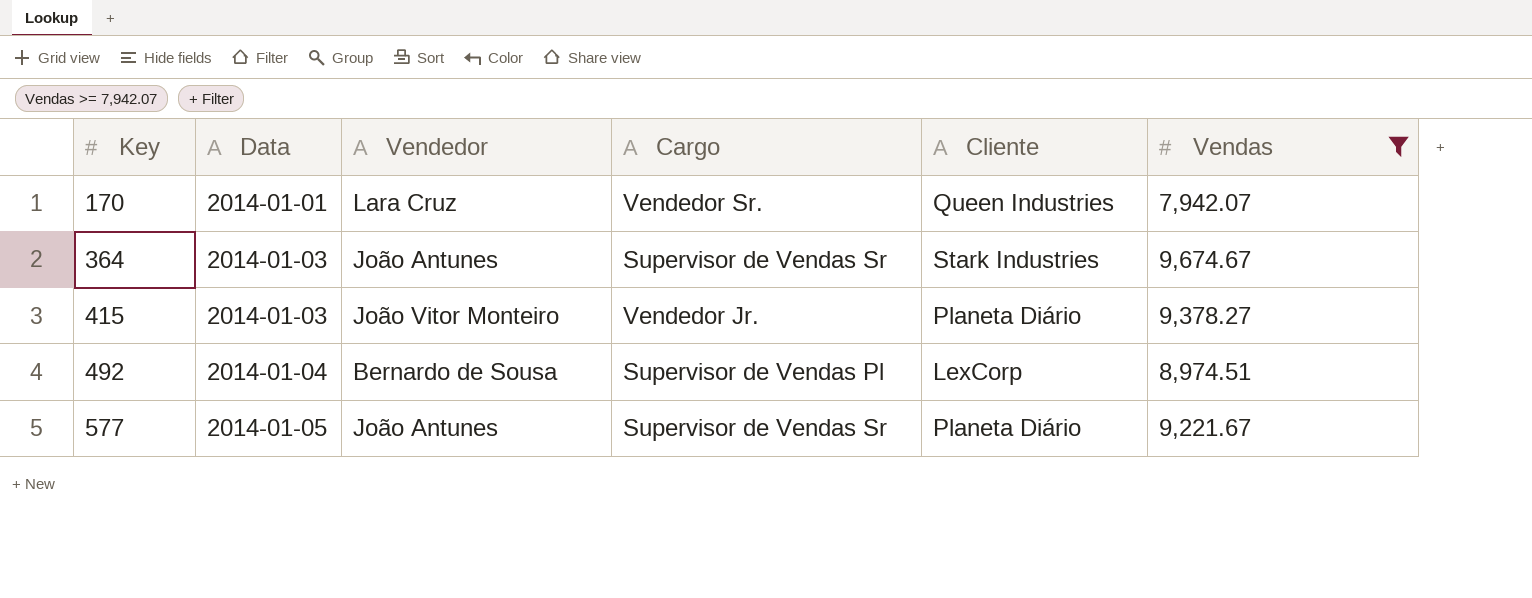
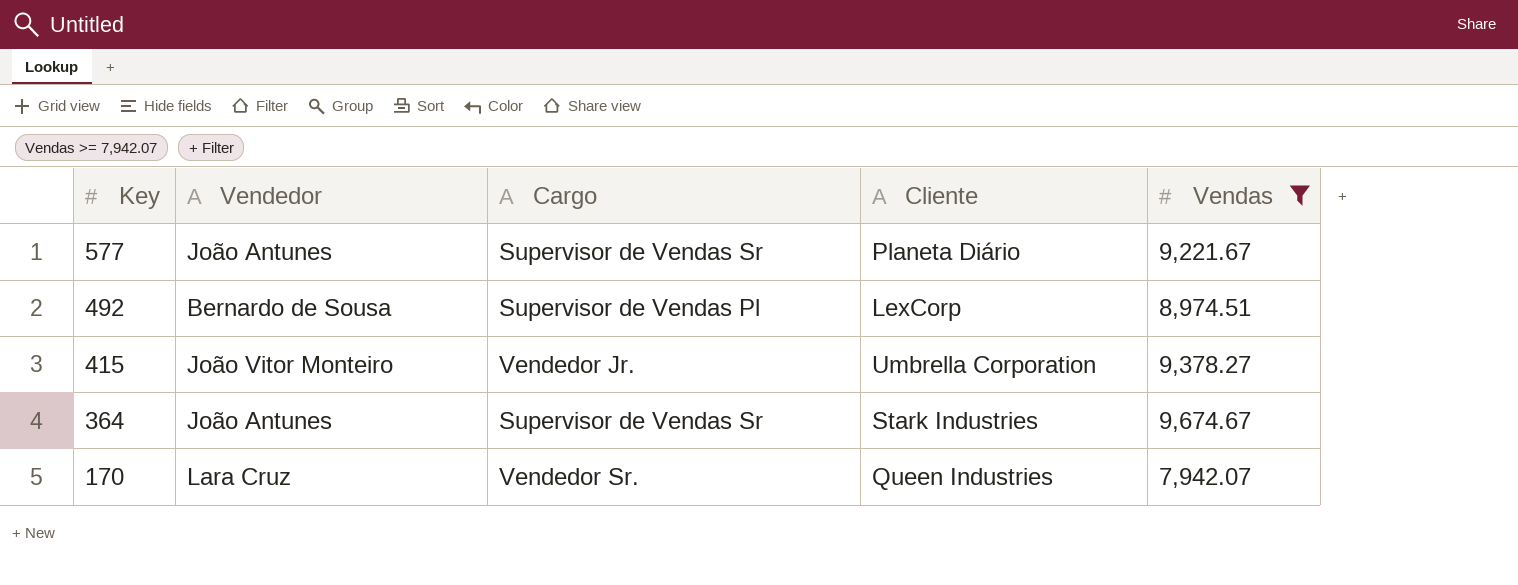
row order: Key ascending -> Key descending
column Data | position: 2 -> none
415 | Cliente: Planeta Diário -> Umbrella Corporation

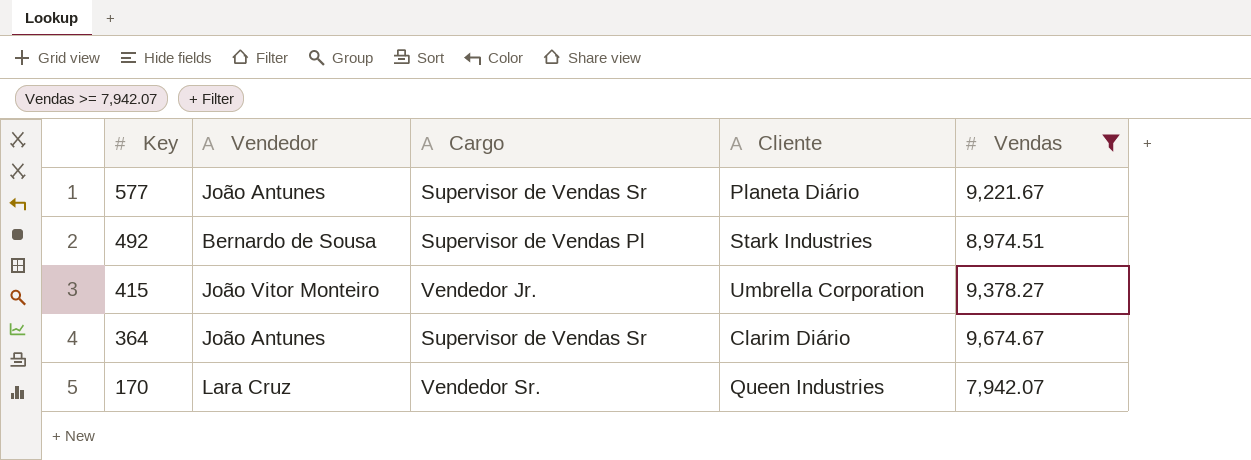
492 | Cliente: LexCorp -> Stark Industries
364 | Cliente: Stark Industries -> Clarim Diário

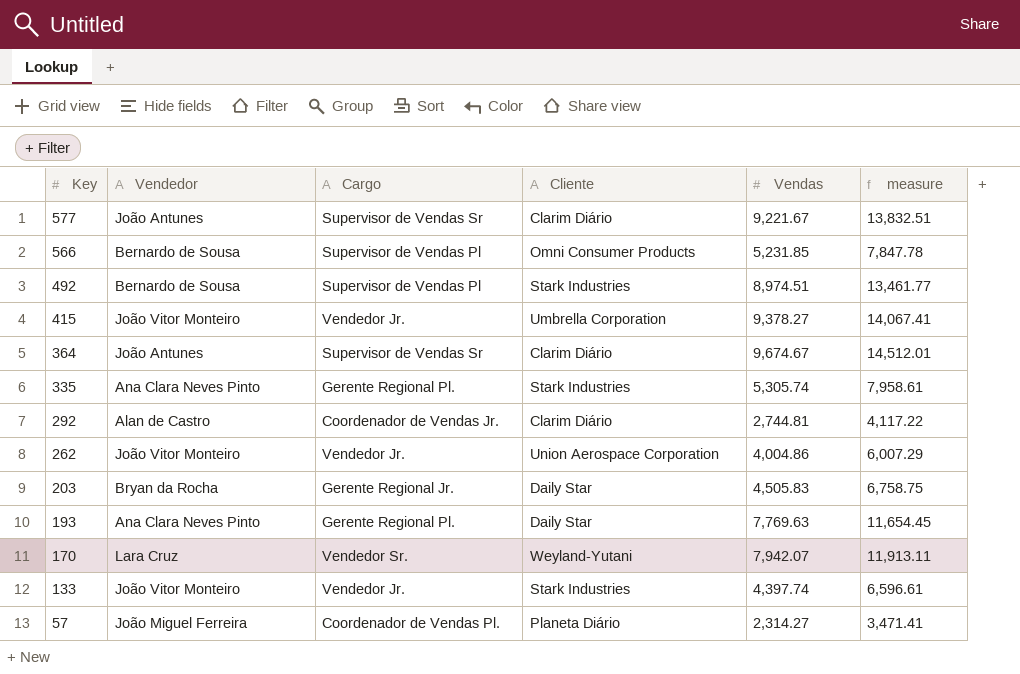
filter: Vendas >= 7,942.07 -> none
column measure | formula: none -> [Vendas] * 1.5
577 | Cliente: Planeta Diário -> Clarim Diário
170 | Cliente: Queen Industries -> Weyland-Yutani

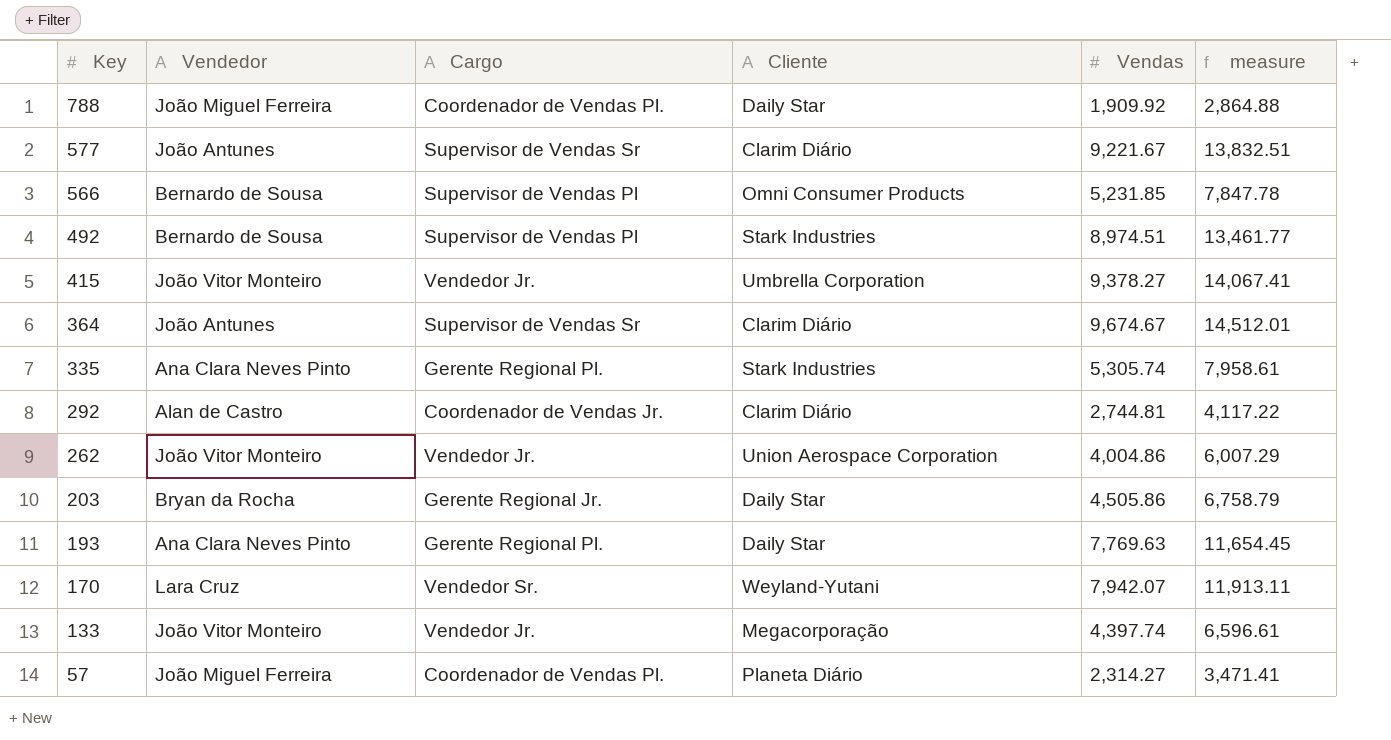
row 788: none -> João Miguel Ferreira | Coordenador de Vendas Pl. | Daily Star | 1,909.92 | 2,864.88
203 | Vendas: 4,505.83 -> 4,505.86
203 | measure: 6,758.75 -> 6,758.79
133 | Cliente: Stark Industries -> Megacorporação

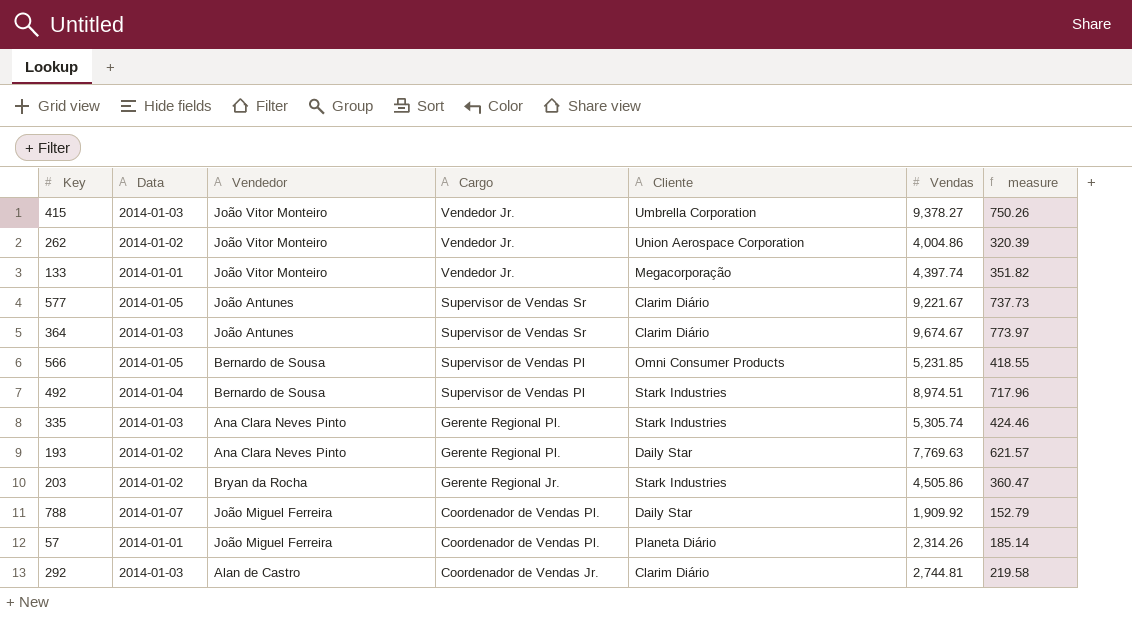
row order: Key descending -> Cargo descending
column Data | position: none -> 2
column measure | formula: [Vendas] * 1.5 -> [Vendas] * 0.08
row 170: Lara Cruz | Vendedor Sr. | Weyland-Yutani | 7,942.07 | 11,913.11 -> none
203 | Cliente: Daily Star -> Stark Industries
57 | Vendas: 2,314.27 -> 2,314.26

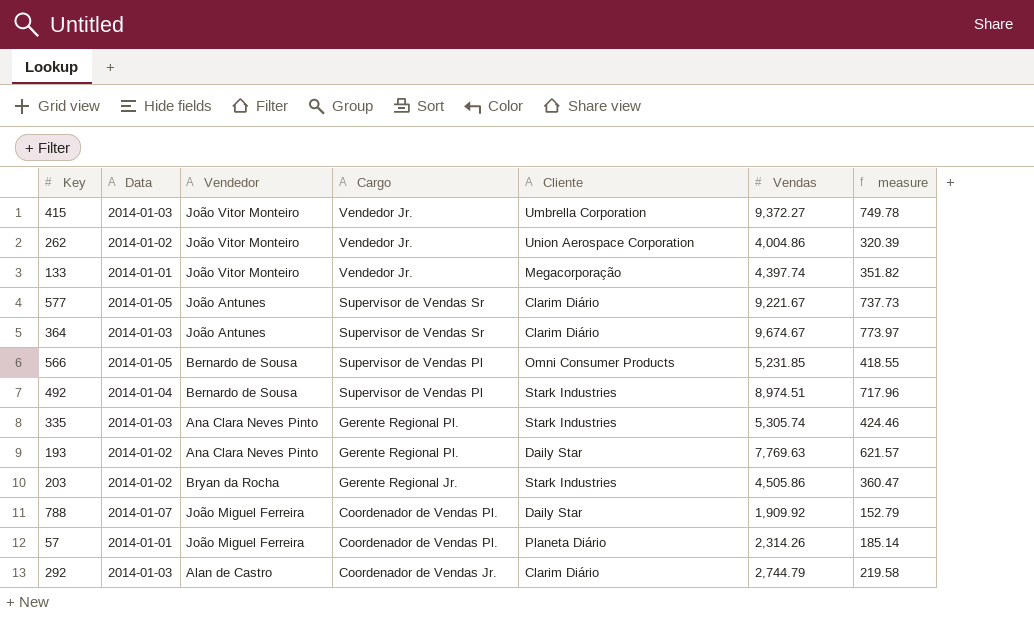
415 | Vendas: 9,378.27 -> 9,372.27
415 | measure: 750.26 -> 749.78
292 | Vendas: 2,744.81 -> 2,744.79

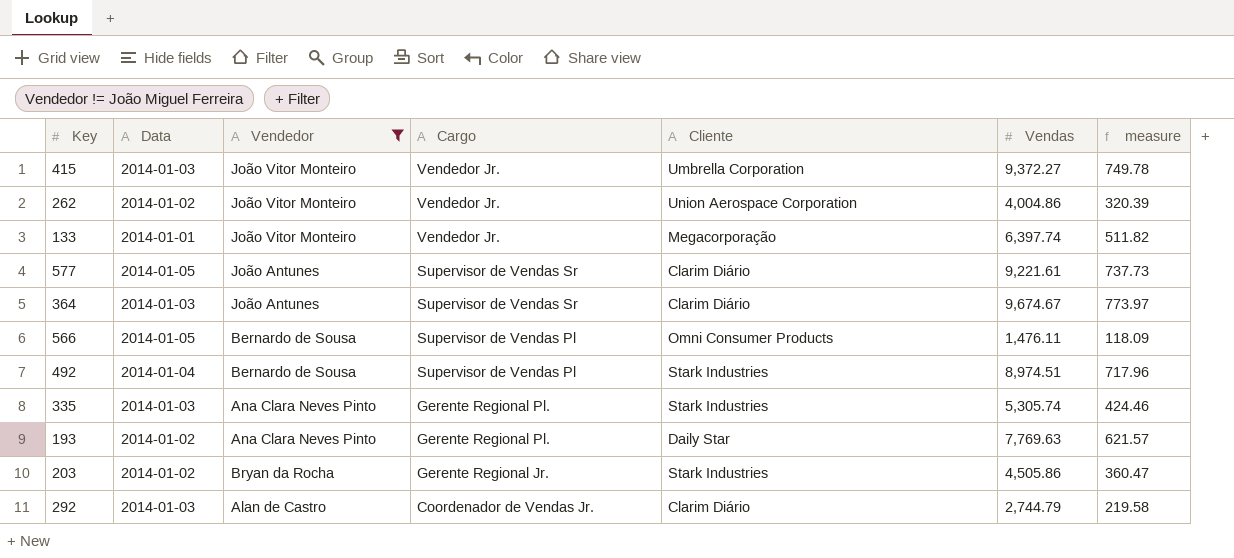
filter: none -> Vendedor != João Miguel Ferreira
133 | Vendas: 4,397.74 -> 6,397.74
133 | measure: 351.82 -> 511.82
577 | Vendas: 9,221.67 -> 9,221.61
566 | Vendas: 5,231.85 -> 1,476.11
566 | measure: 418.55 -> 118.09

